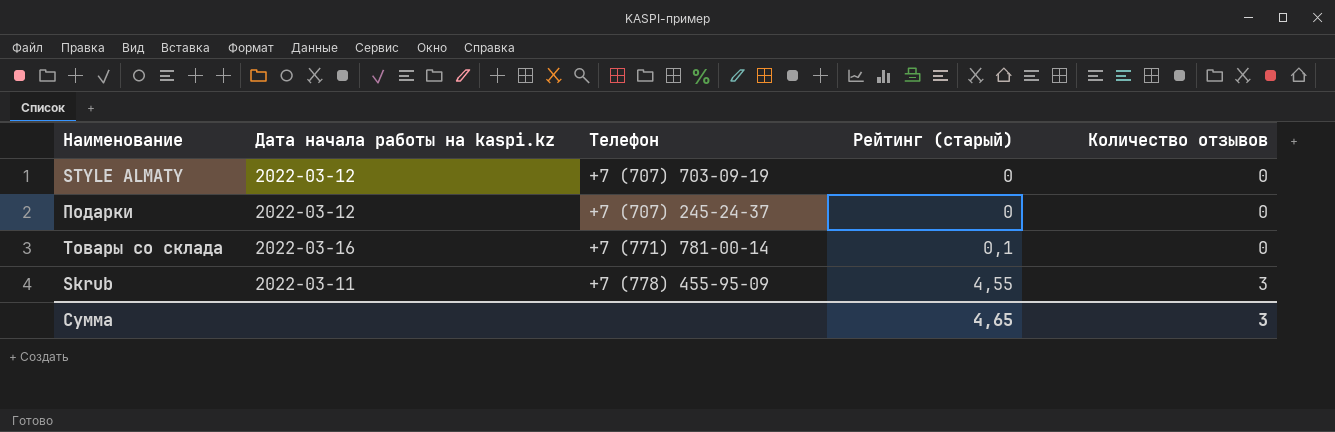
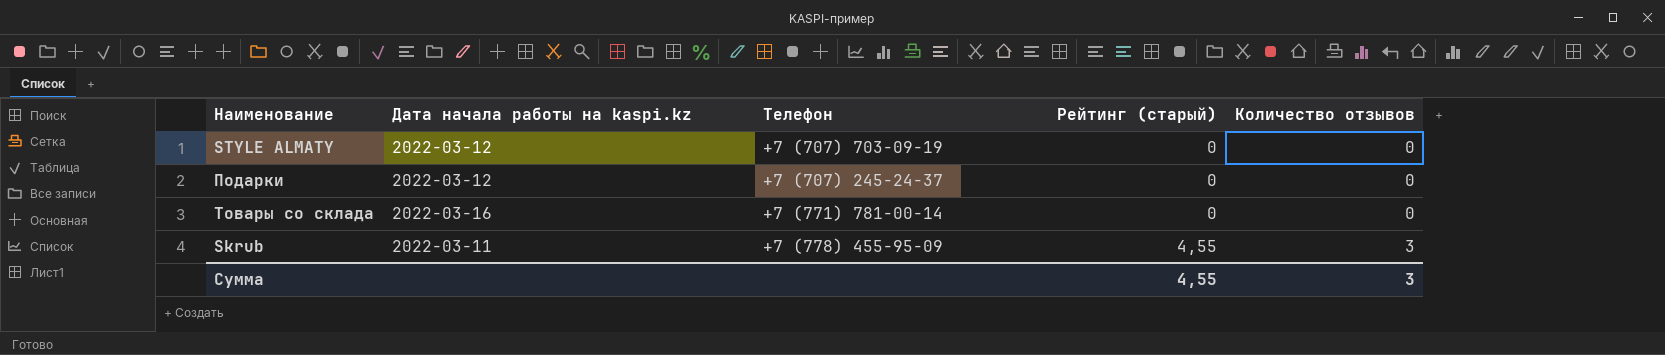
Товары со склада | Рейтинг (старый): 0,1 -> 0
Сумма | Рейтинг (старый): 4,65 -> 4,55

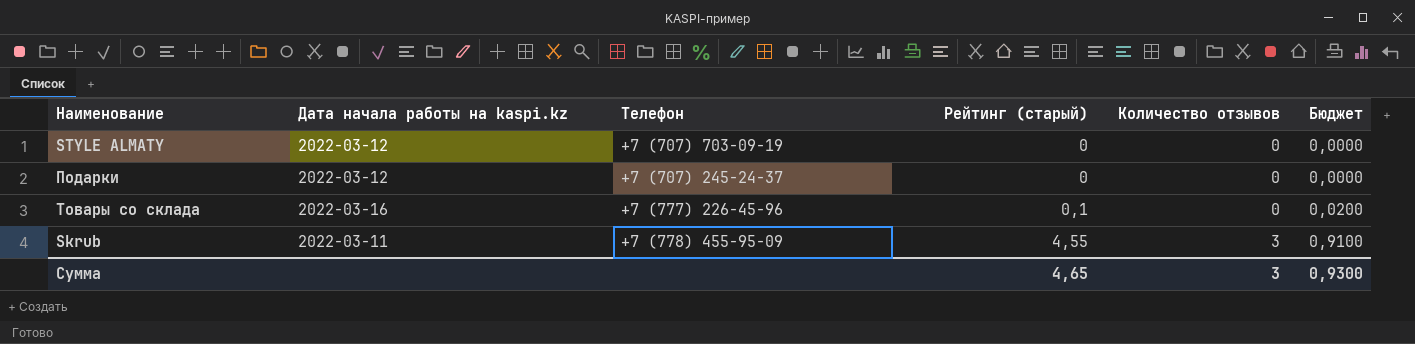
column Бюджет | formula: none -> [Рейтинг (старый)] * 0,2
Товары со склада | Телефон: +7 (771) 781-00-14 -> +7 (777) 226-45-96
Товары со склада | Рейтинг (старый): 0 -> 0,1
Сумма | Рейтинг (старый): 4,55 -> 4,65

